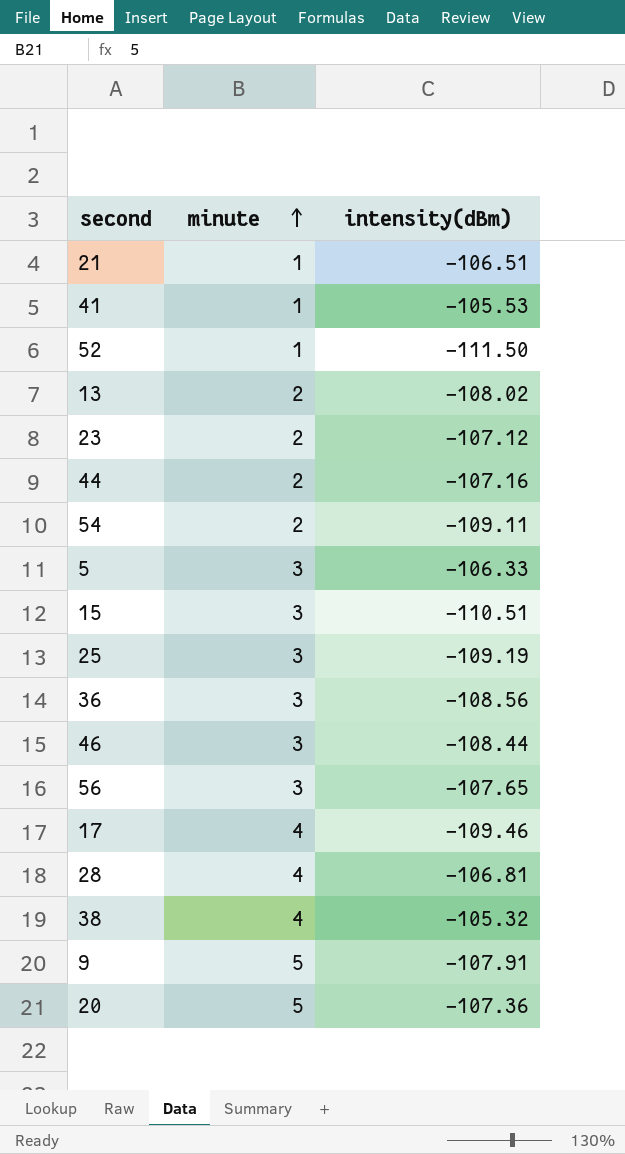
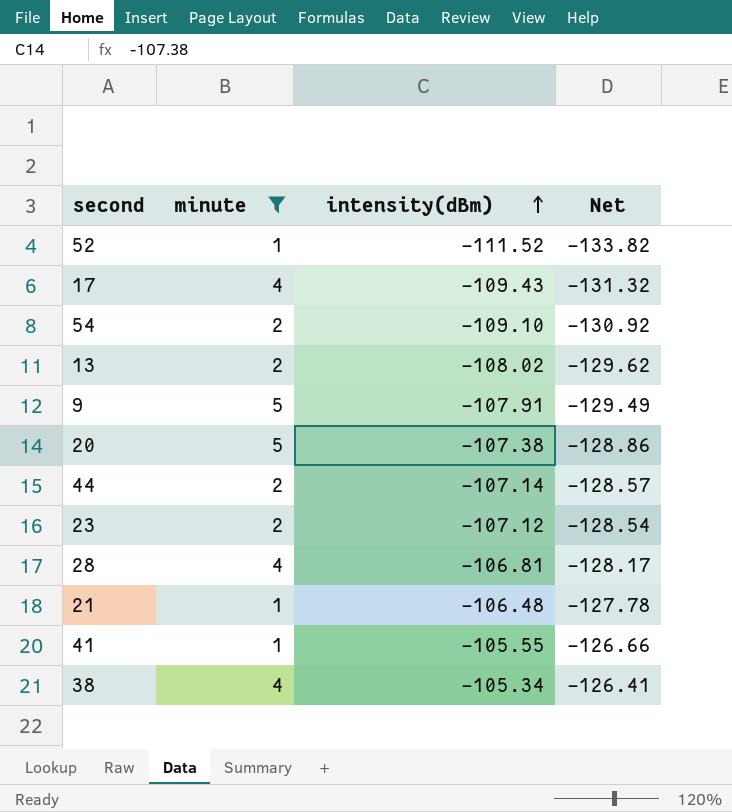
filter: none -> minute != 3
row order: minute ascending -> intensity(dBm) ascending
column Net | formula: none -> [intensity(dBm)] * 1.2
52 | intensity(dBm): -111.50 -> -111.52
17 | intensity(dBm): -109.46 -> -109.43
54 | intensity(dBm): -109.11 -> -109.10
20 | intensity(dBm): -107.36 -> -107.38
44 | intensity(dBm): -107.16 -> -107.14
21 | intensity(dBm): -106.51 -> -106.48
41 | intensity(dBm): -105.53 -> -105.55
38 | intensity(dBm): -105.32 -> -105.34

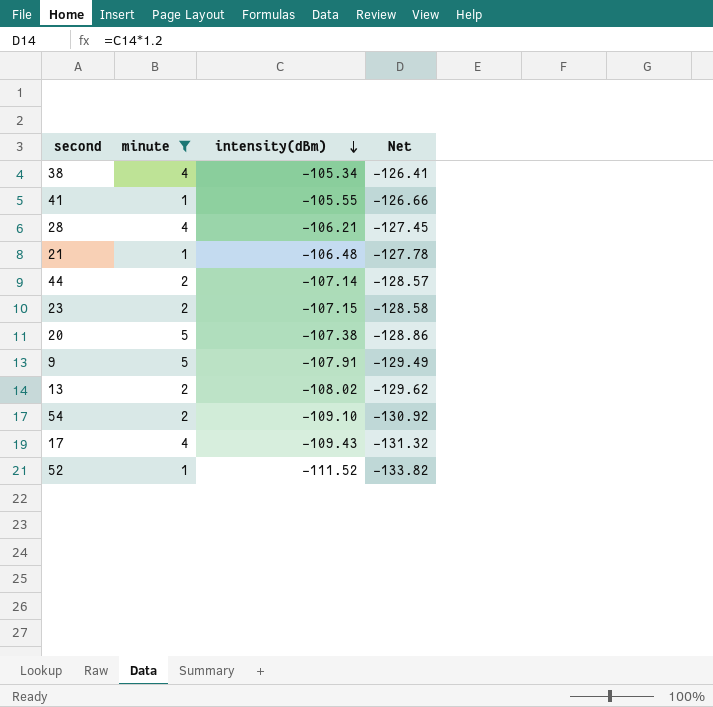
row order: intensity(dBm) ascending -> intensity(dBm) descending
28 | intensity(dBm): -106.81 -> -106.21
28 | Net: -128.17 -> -127.45
23 | intensity(dBm): -107.12 -> -107.15
23 | Net: -128.54 -> -128.58

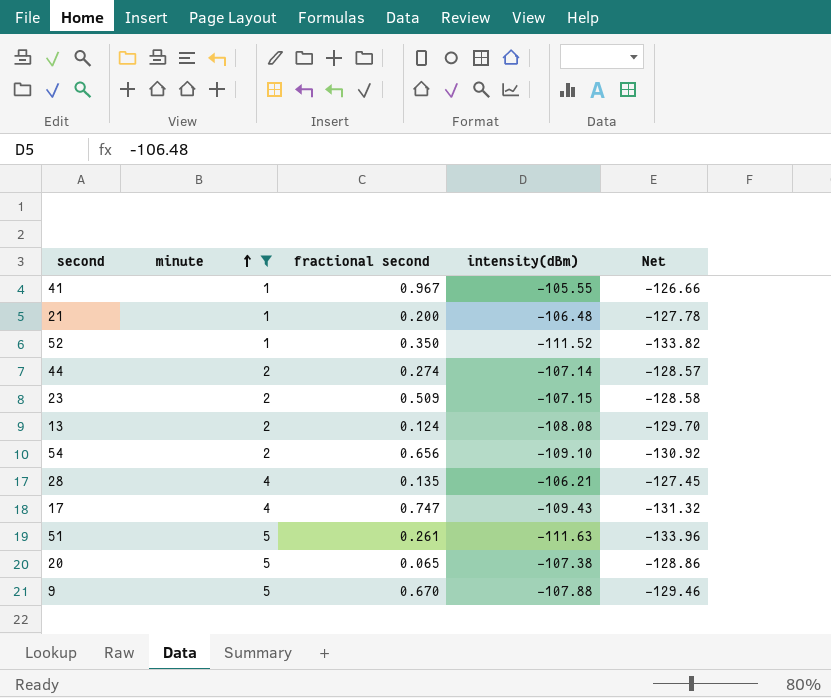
row order: intensity(dBm) descending -> minute ascending
column fractional second | position: none -> 3
row 38: 4 | -105.34 | -126.41 -> none
13 | intensity(dBm): -108.02 -> -108.08
13 | Net: -129.62 -> -129.70
row 51: none -> 5 | 0.261 | -111.63 | -133.96
9 | intensity(dBm): -107.91 -> -107.88
9 | Net: -129.49 -> -129.46

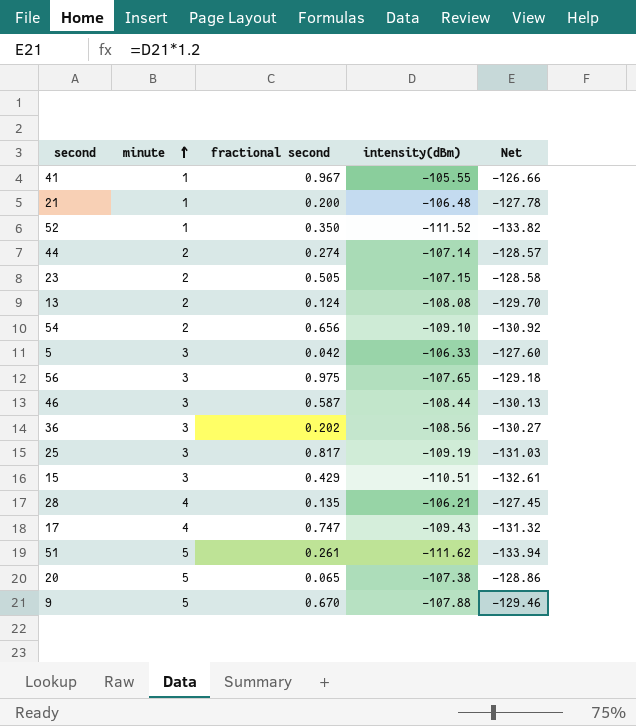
filter: minute != 3 -> none
23 | fractional second: 0.509 -> 0.505
51 | intensity(dBm): -111.63 -> -111.62
51 | Net: -133.96 -> -133.94

